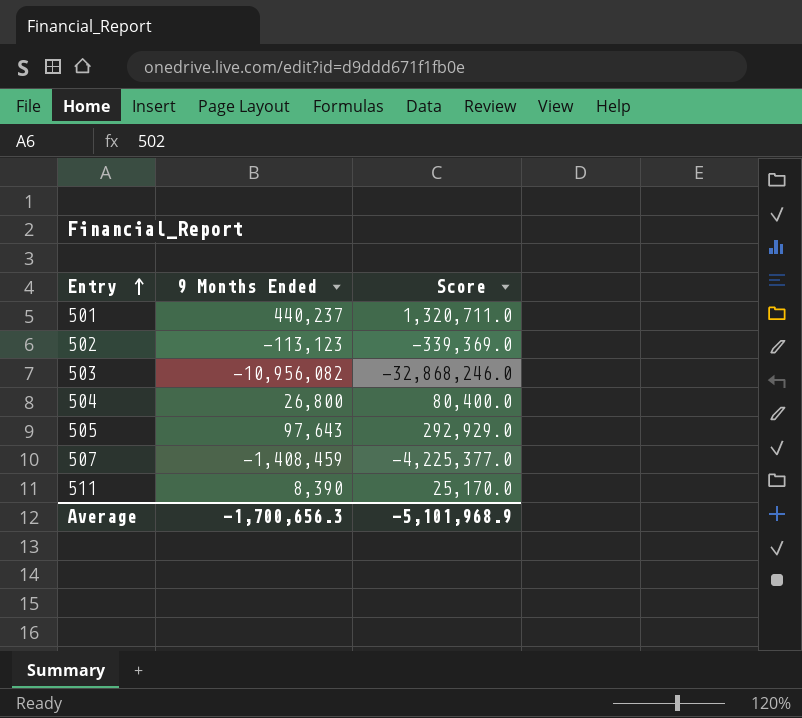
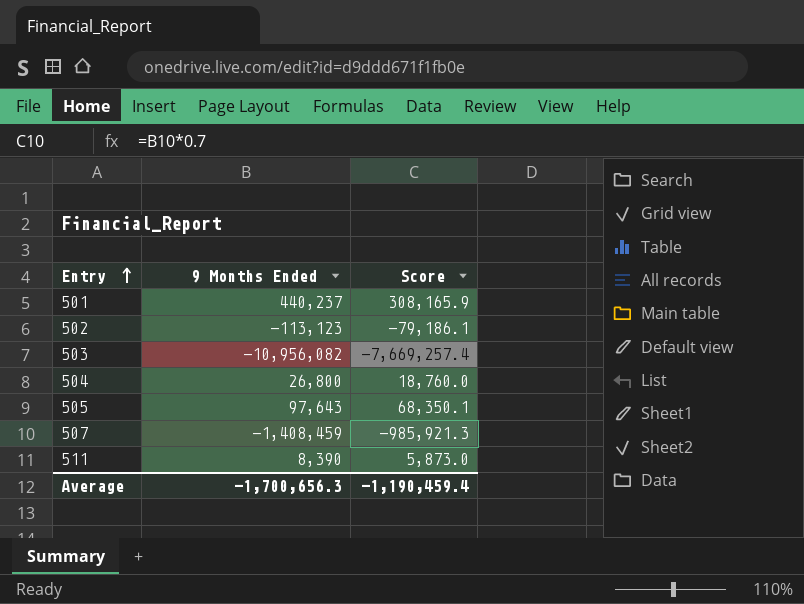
column Score | formula: [9 Months Ended] * 3 -> [9 Months Ended] * 0.7
Average | Score: -5,101,968.9 -> -1,190,459.4

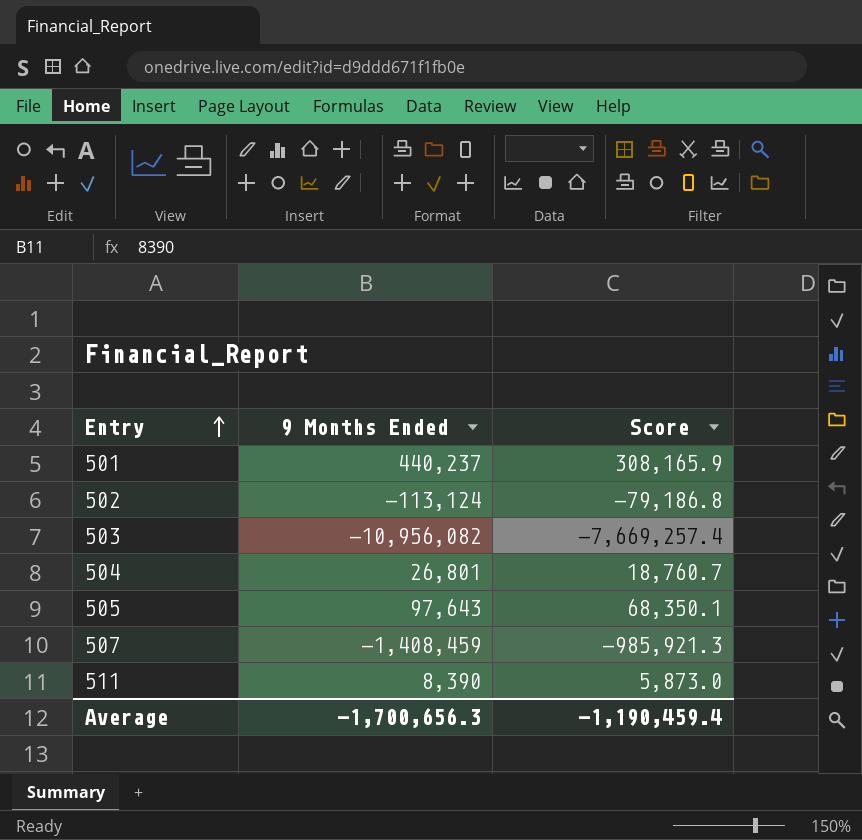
502 | 9 Months Ended: -113,123 -> -113,124
502 | Score: -79,186.1 -> -79,186.8
504 | 9 Months Ended: 26,800 -> 26,801
504 | Score: 18,760.0 -> 18,760.7

